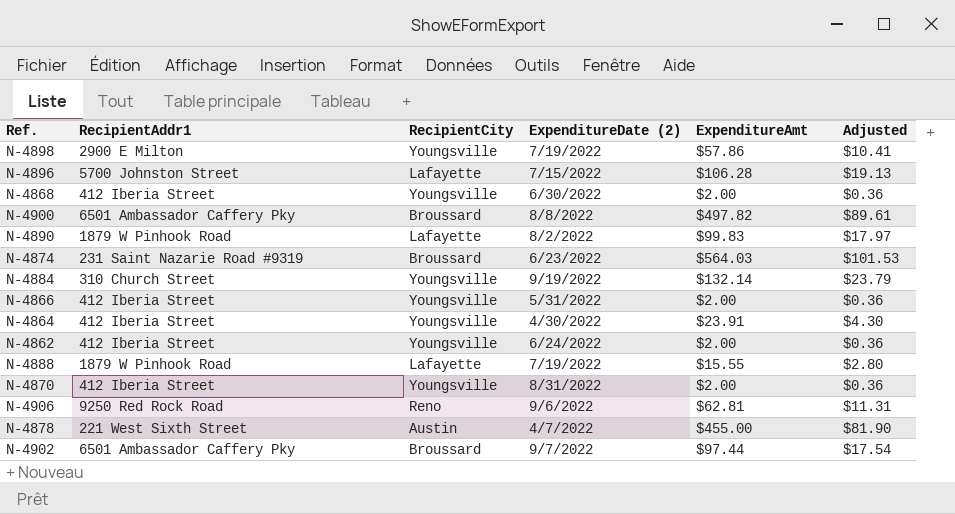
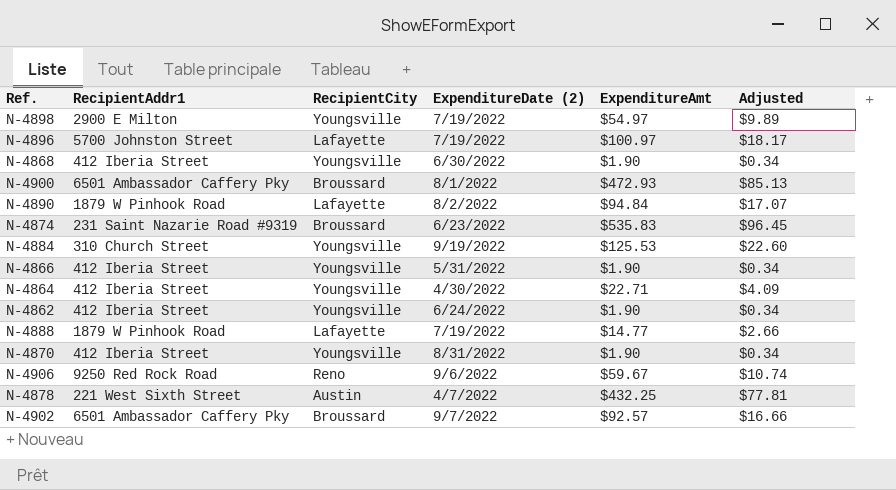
N-4898 | ExpenditureAmt: $57.86 -> $54.97
N-4898 | Adjusted: $10.41 -> $9.89
N-4896 | ExpenditureDate (2): 7/15/2022 -> 7/19/2022
N-4896 | ExpenditureAmt: $106.28 -> $100.97
N-4896 | Adjusted: $19.13 -> $18.17
N-4868 | ExpenditureAmt: $2.00 -> $1.90
N-4868 | Adjusted: $0.36 -> $0.34
N-4900 | ExpenditureDate (2): 8/8/2022 -> 8/1/2022
N-4900 | ExpenditureAmt: $497.82 -> $472.93
N-4900 | Adjusted: $89.61 -> $85.13
N-4890 | ExpenditureAmt: $99.83 -> $94.84
N-4890 | Adjusted: $17.97 -> $17.07
N-4874 | ExpenditureAmt: $564.03 -> $535.83
N-4874 | Adjusted: $101.53 -> $96.45
N-4884 | ExpenditureAmt: $132.14 -> $125.53
N-4884 | Adjusted: $23.79 -> $22.60
N-4866 | ExpenditureAmt: $2.00 -> $1.90
N-4866 | Adjusted: $0.36 -> $0.34
N-4864 | ExpenditureAmt: $23.91 -> $22.71
N-4864 | Adjusted: $4.30 -> $4.09
N-4862 | ExpenditureAmt: $2.00 -> $1.90
N-4862 | Adjusted: $0.36 -> $0.34
N-4888 | ExpenditureAmt: $15.55 -> $14.77
N-4888 | Adjusted: $2.80 -> $2.66
N-4870 | ExpenditureAmt: $2.00 -> $1.90
N-4870 | Adjusted: $0.36 -> $0.34
N-4906 | ExpenditureAmt: $62.81 -> $59.67
N-4906 | Adjusted: $11.31 -> $10.74
N-4878 | ExpenditureAmt: $455.00 -> $432.25
N-4878 | Adjusted: $81.90 -> $77.81
N-4902 | ExpenditureAmt: $97.44 -> $92.57
N-4902 | Adjusted: $17.54 -> $16.66

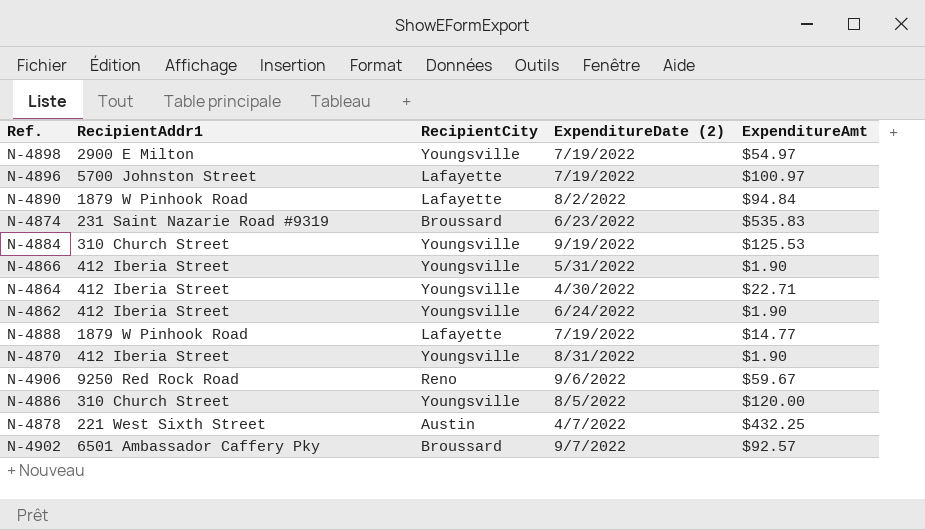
column Adjusted | formula: [ExpenditureAmt] * 0.18 -> none
row N-4868: 412 Iberia Street | Youngsville | 6/30/2022 | $1.90 | $0.34 -> none
row N-4900: 6501 Ambassador Caffery Pky | Broussard | 8/1/2022 | $472.93 | $85.13 -> none
row N-4886: none -> 310 Church Street | Youngsville | 8/5/2022 | $120.00

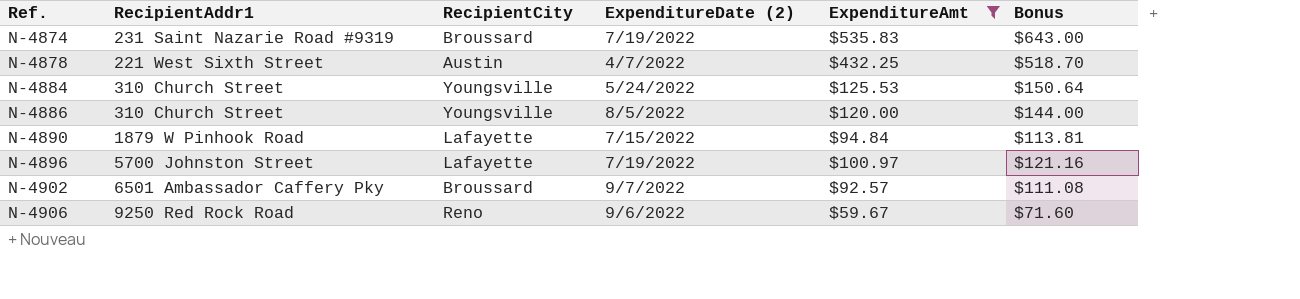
filter: none -> ExpenditureAmt >= $59.67
row order: none -> Ref. ascending
column Bonus | formula: none -> [ExpenditureAmt] * 1.2
N-4874 | ExpenditureDate (2): 6/23/2022 -> 7/19/2022
N-4884 | ExpenditureDate (2): 9/19/2022 -> 5/24/2022
N-4890 | ExpenditureDate (2): 8/2/2022 -> 7/15/2022

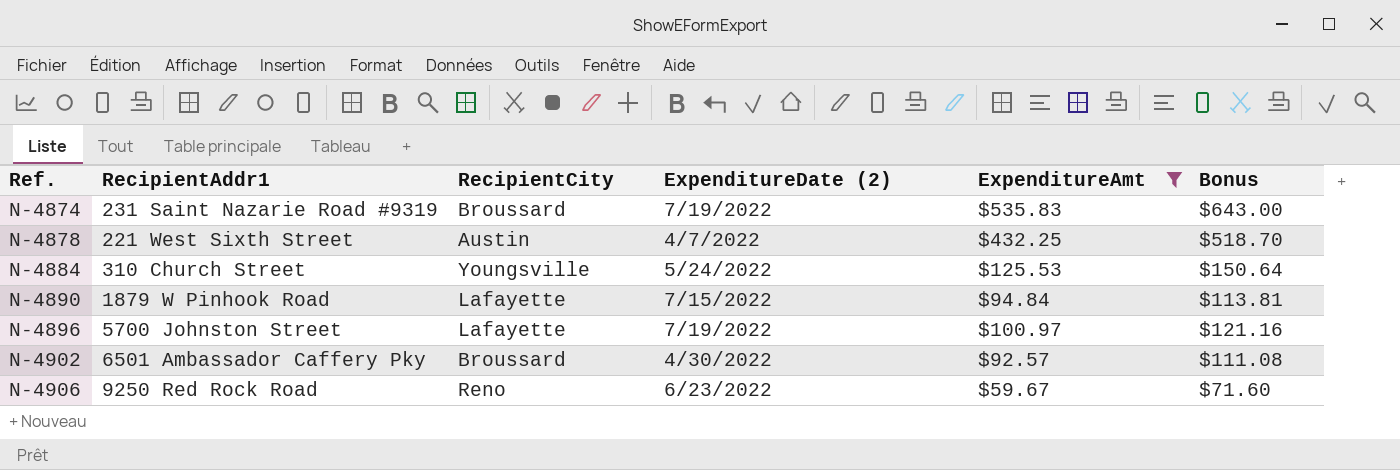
row N-4886: 310 Church Street | Youngsville | 8/5/2022 | $120.00 | $144.00 -> none
N-4902 | ExpenditureDate (2): 9/7/2022 -> 4/30/2022
N-4906 | ExpenditureDate (2): 9/6/2022 -> 6/23/2022

